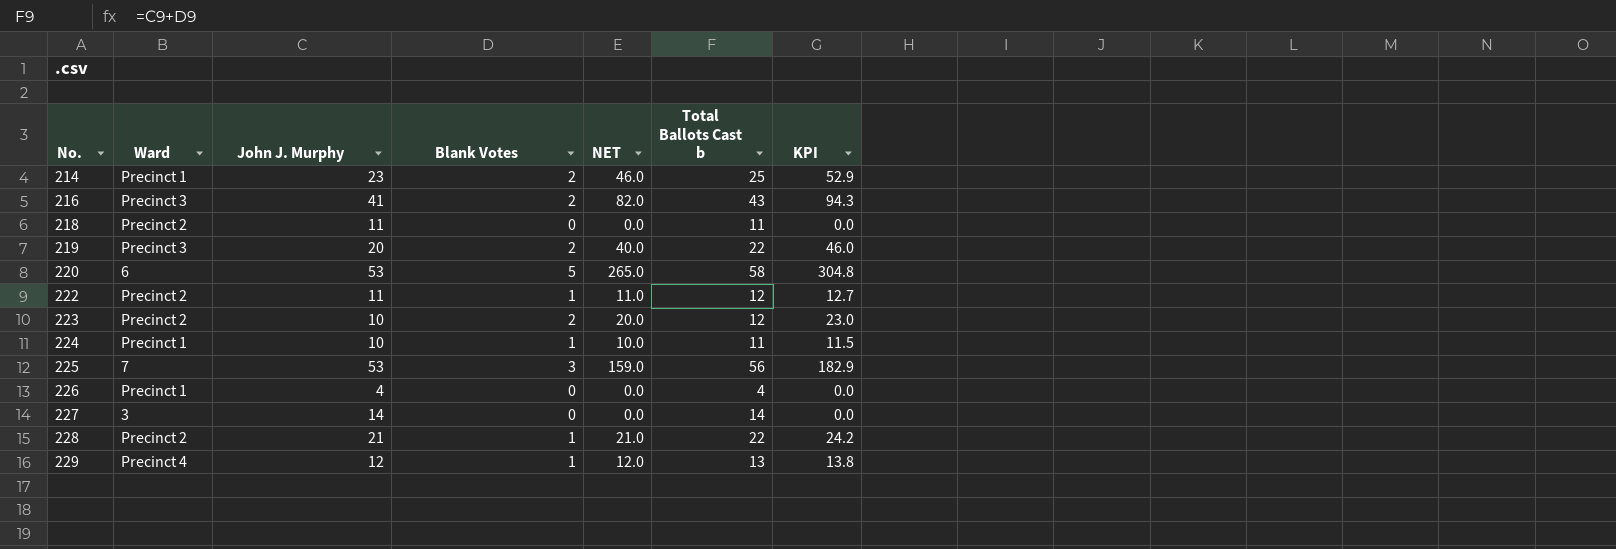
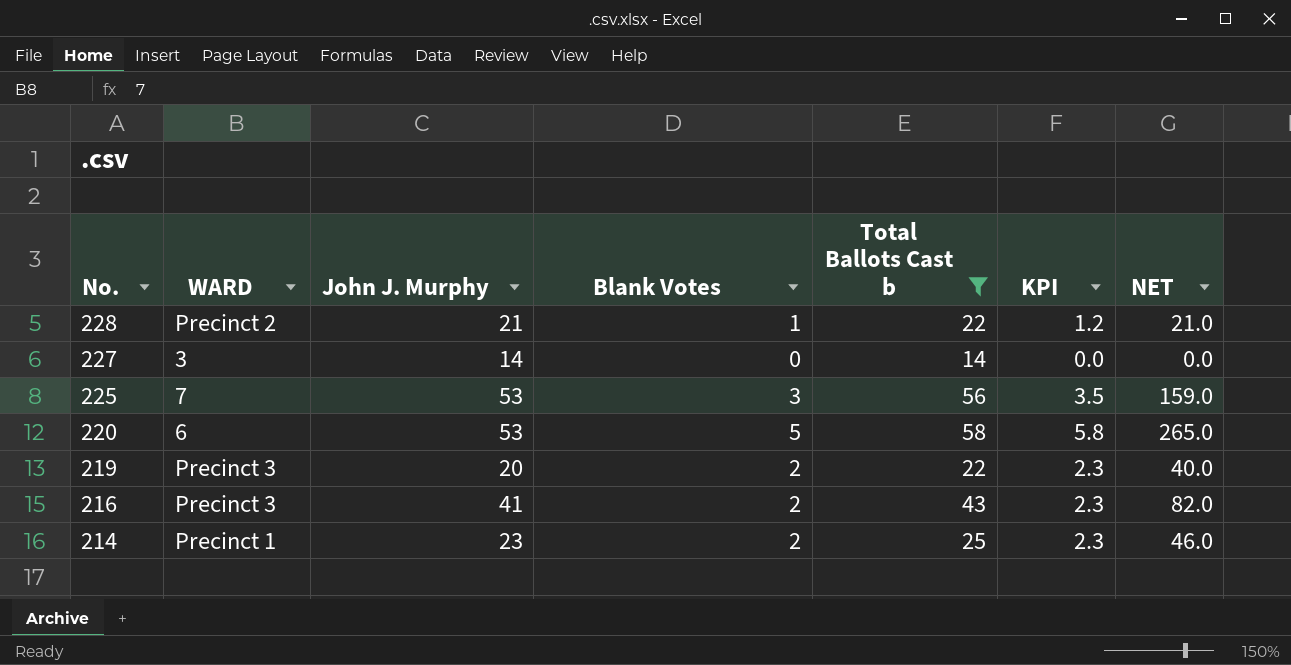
filter: none -> Total Ballots Cast b >= 14
row order: No. ascending -> No. descending
column name: Ward -> WARD
column KPI | formula: [NET] * 1.15 -> [Blank Votes] * 1.15
column NET | position: 5 -> 7

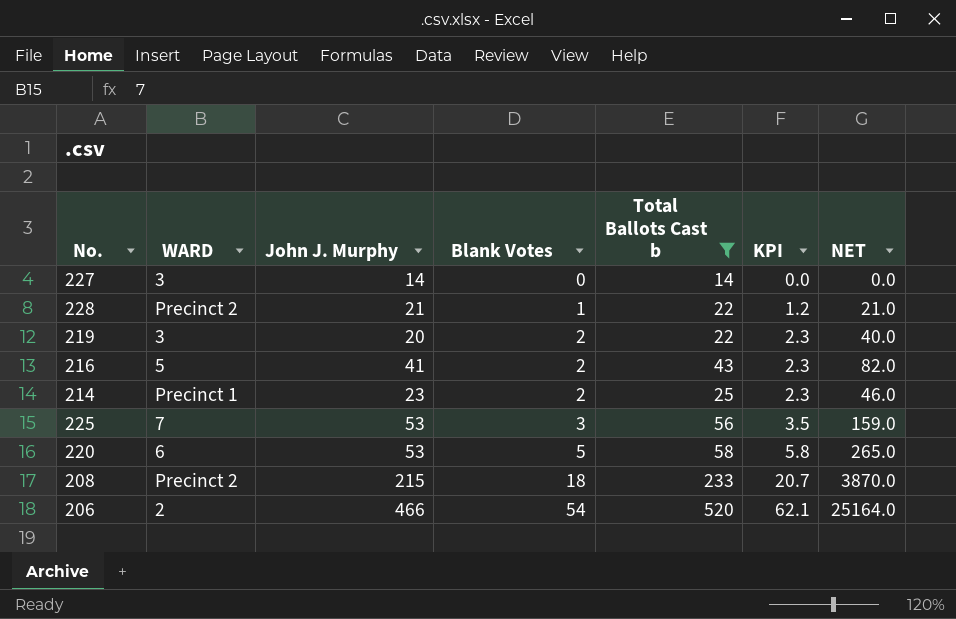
row order: No. descending -> Blank Votes ascending
219 | WARD: Precinct 3 -> 3
216 | WARD: Precinct 3 -> 5
row 208: none -> Precinct 2 | 215 | 18 | 233 | 20.7 | 3870.0
row 206: none -> 2 | 466 | 54 | 520 | 62.1 | 25164.0

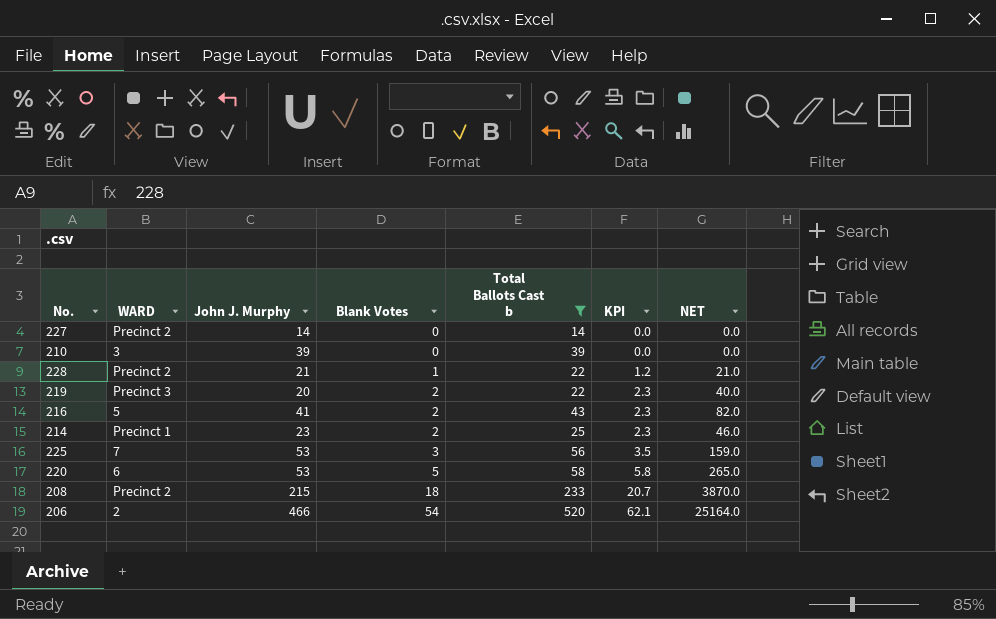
227 | WARD: 3 -> Precinct 2
row 210: none -> 3 | 39 | 0 | 39 | 0.0 | 0.0
219 | WARD: 3 -> Precinct 3

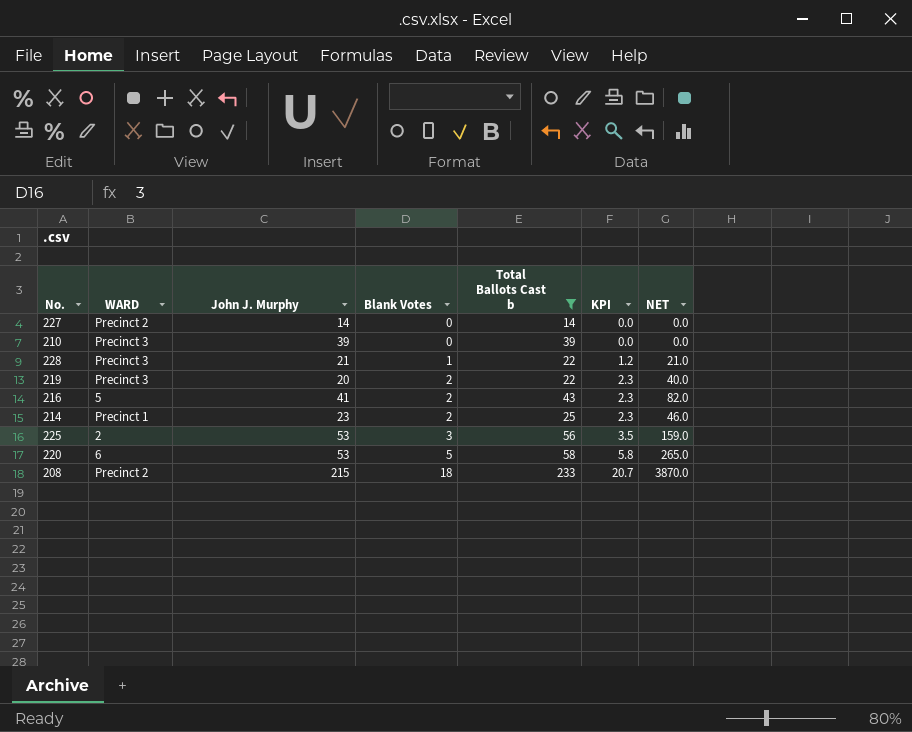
row 206: 2 | 466 | 54 | 520 | 62.1 | 25164.0 -> none
210 | WARD: 3 -> Precinct 3
228 | WARD: Precinct 2 -> Precinct 3
225 | WARD: 7 -> 2

